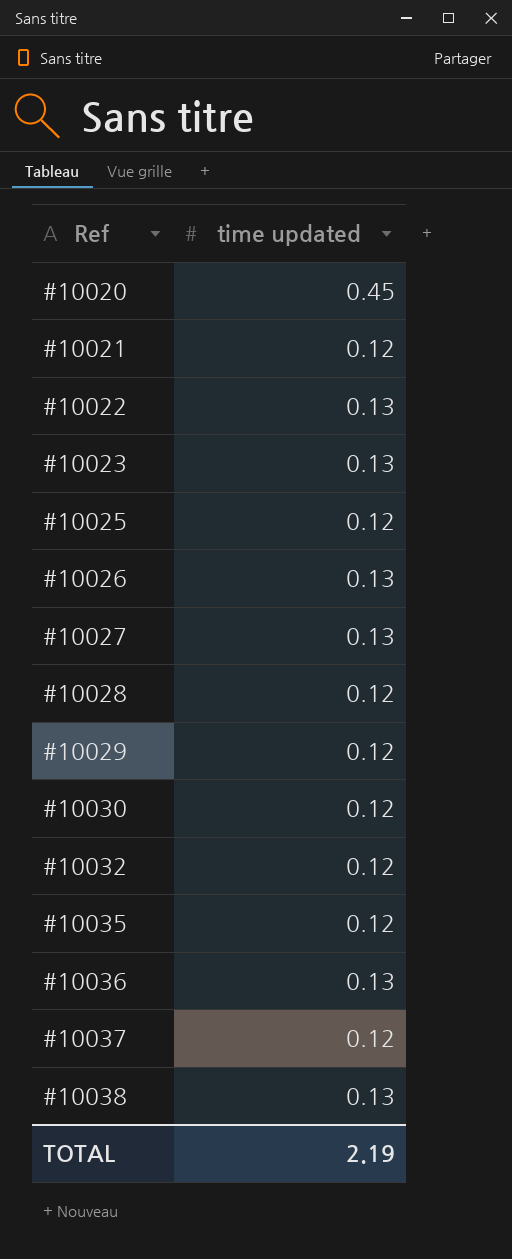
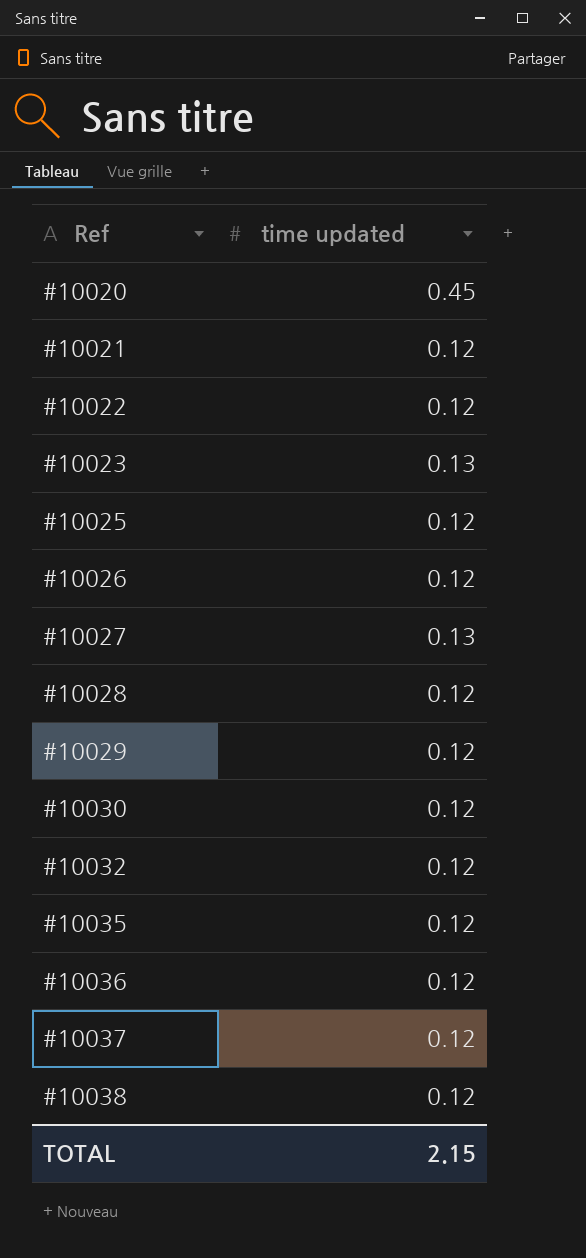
#10022 | time updated: 0.13 -> 0.12
#10026 | time updated: 0.13 -> 0.12
#10036 | time updated: 0.13 -> 0.12
#10038 | time updated: 0.13 -> 0.12
TOTAL | time updated: 2.19 -> 2.15

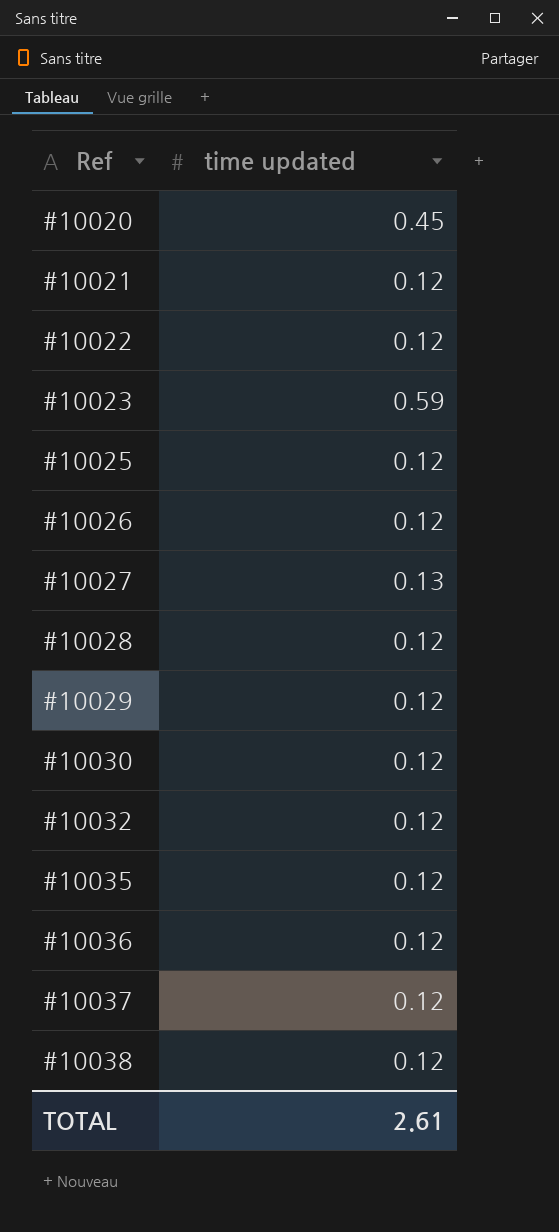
#10023 | time updated: 0.13 -> 0.59
TOTAL | time updated: 2.15 -> 2.61

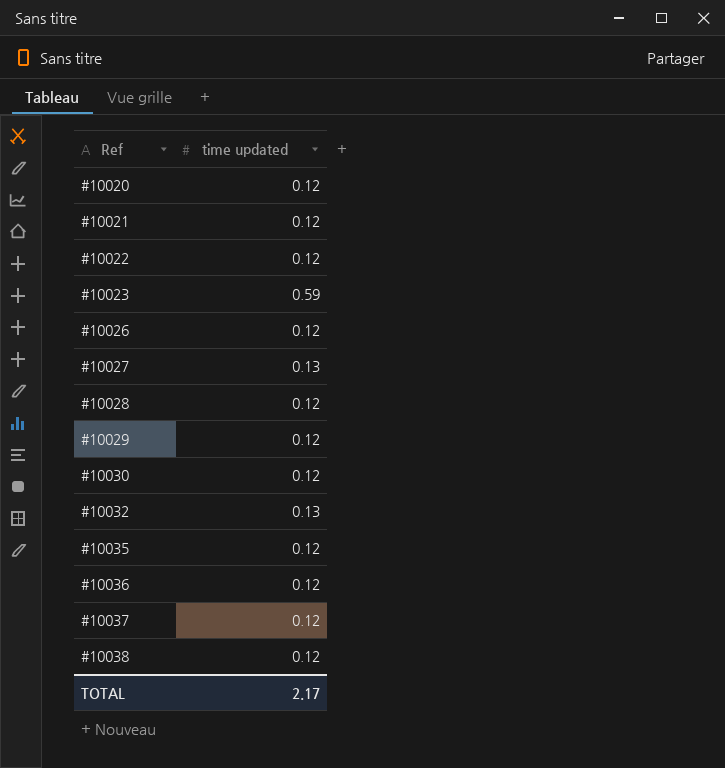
row #10025: 0.12 -> none
#10020 | time updated: 0.45 -> 0.12
#10032 | time updated: 0.12 -> 0.13
TOTAL | time updated: 2.61 -> 2.17

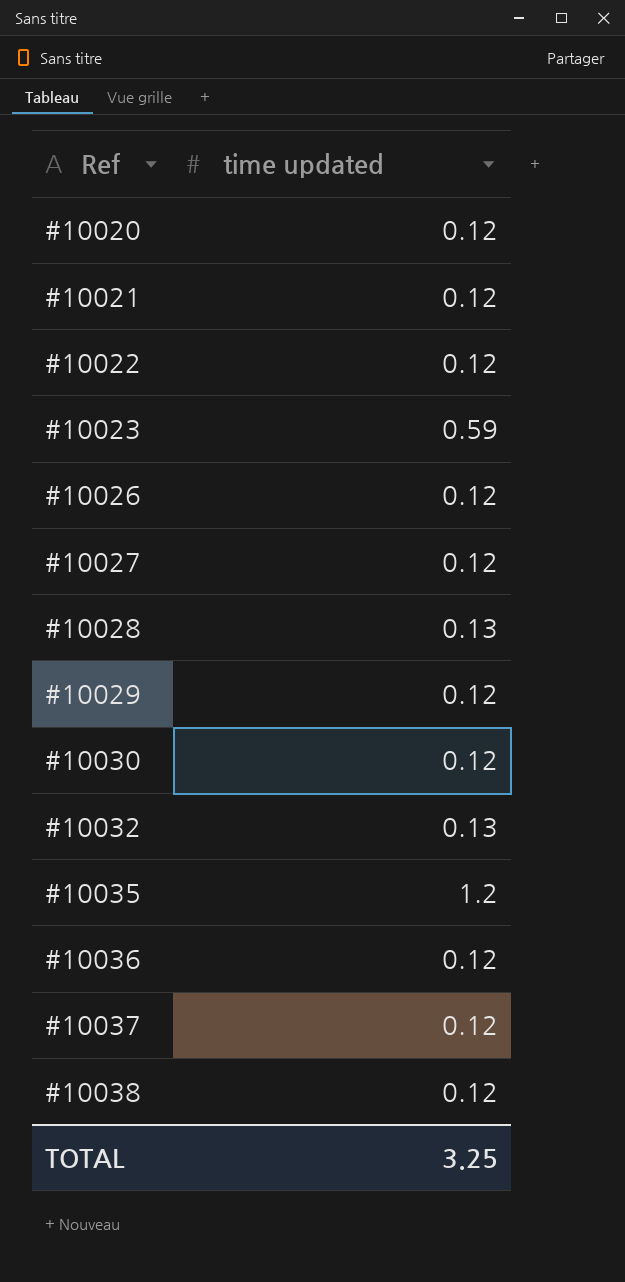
#10027 | time updated: 0.13 -> 0.12
#10028 | time updated: 0.12 -> 0.13
#10035 | time updated: 0.12 -> 1.2
TOTAL | time updated: 2.17 -> 3.25

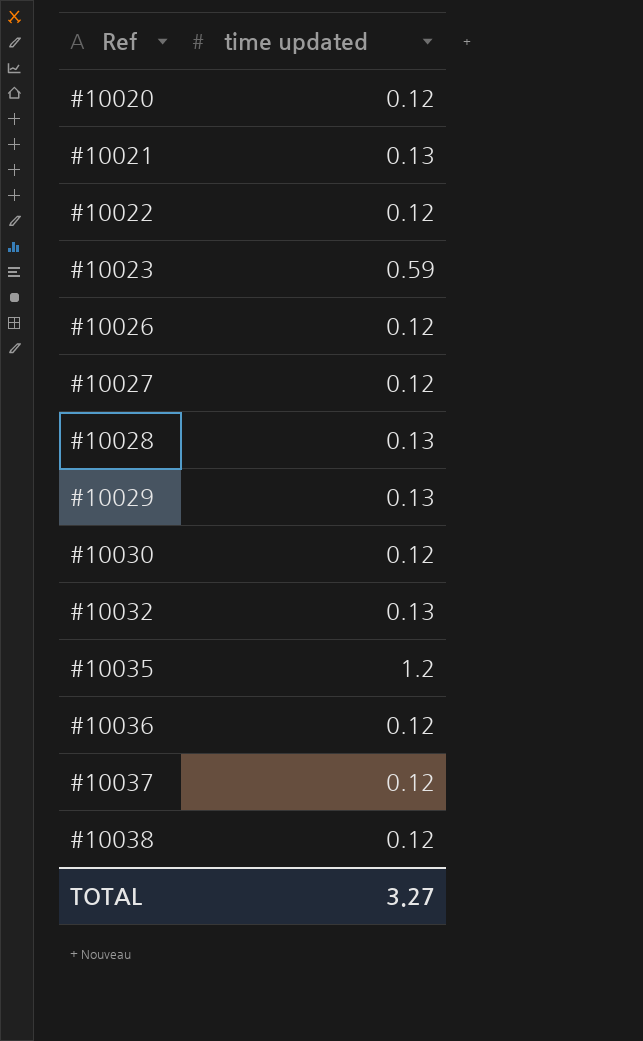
#10021 | time updated: 0.12 -> 0.13
#10029 | time updated: 0.12 -> 0.13
TOTAL | time updated: 3.25 -> 3.27

